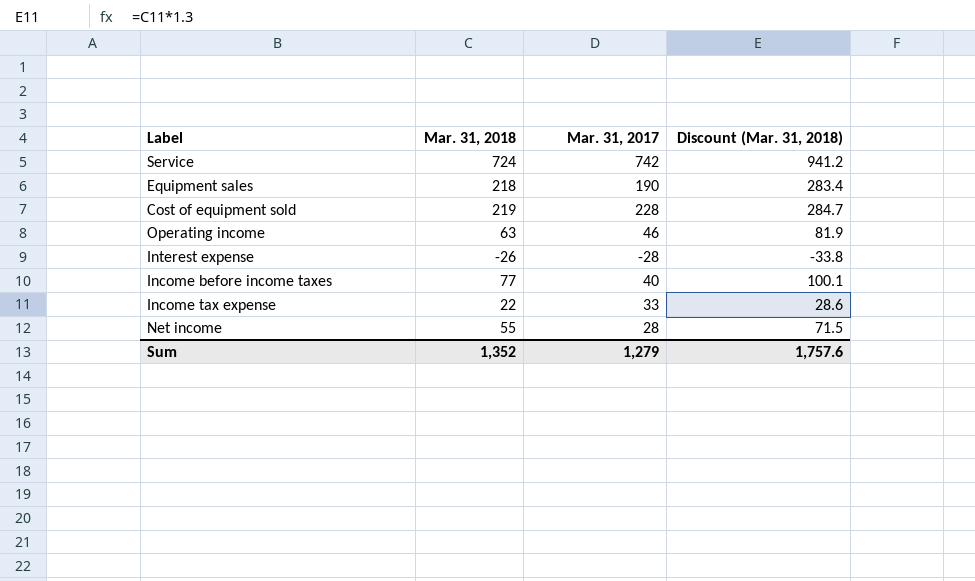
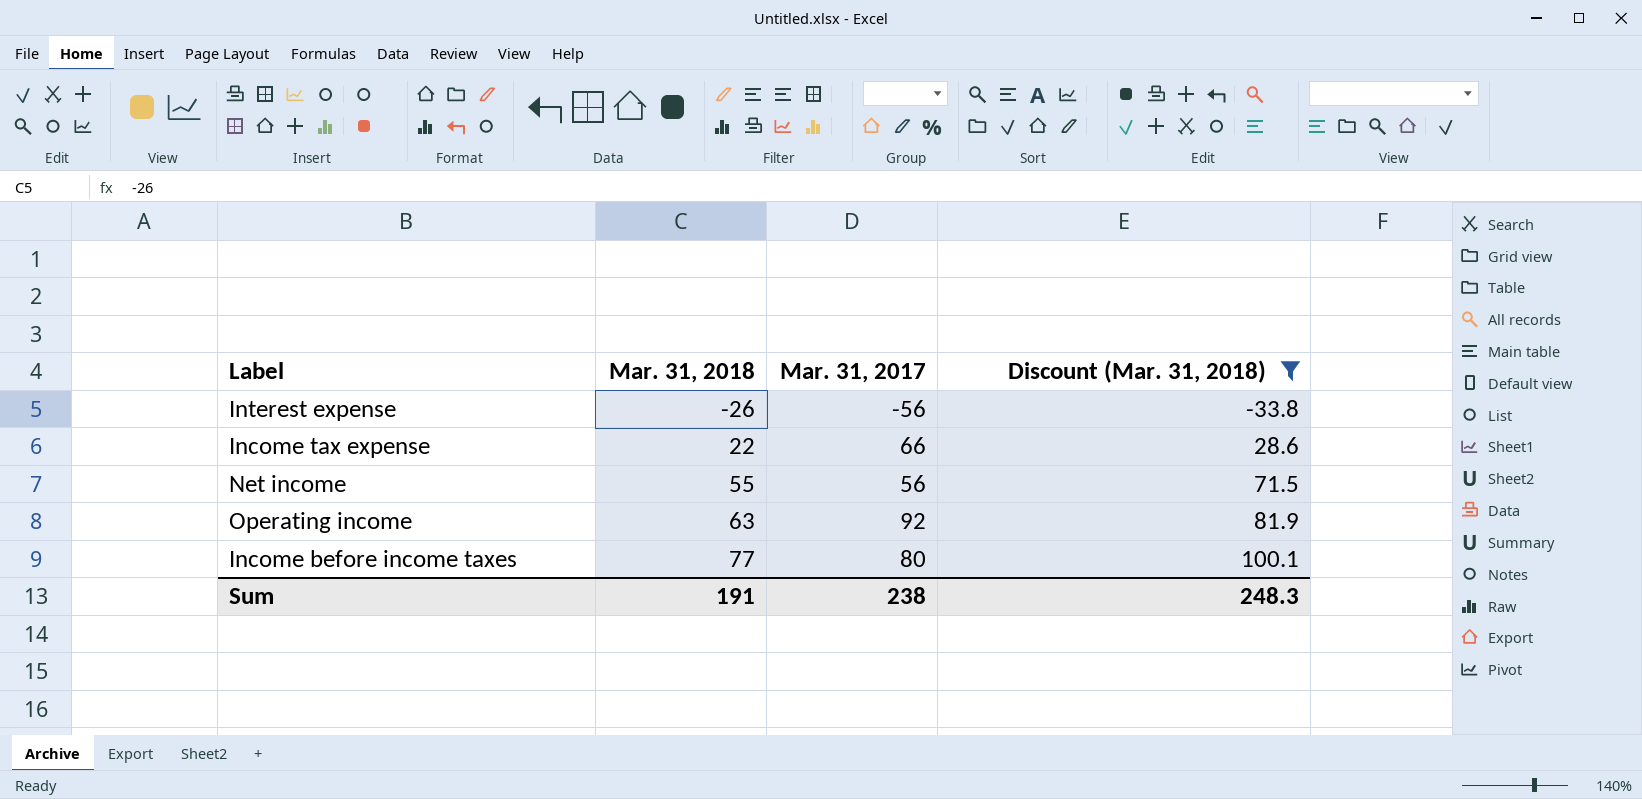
filter: none -> Discount (Mar. 31, 2018) <= 100.1
row order: none -> Mar. 31, 2018 ascending
Interest expense | Mar. 31, 2017: -28 -> -56
Income tax expense | Mar. 31, 2017: 33 -> 66
Net income | Mar. 31, 2017: 28 -> 56
Operating income | Mar. 31, 2017: 46 -> 92
Income before income taxes | Mar. 31, 2017: 40 -> 80
Sum | Mar. 31, 2018: 1,352 -> 191
Sum | Mar. 31, 2017: 1,279 -> 238
Sum | Discount (Mar. 31, 2018): 1,757.6 -> 248.3

